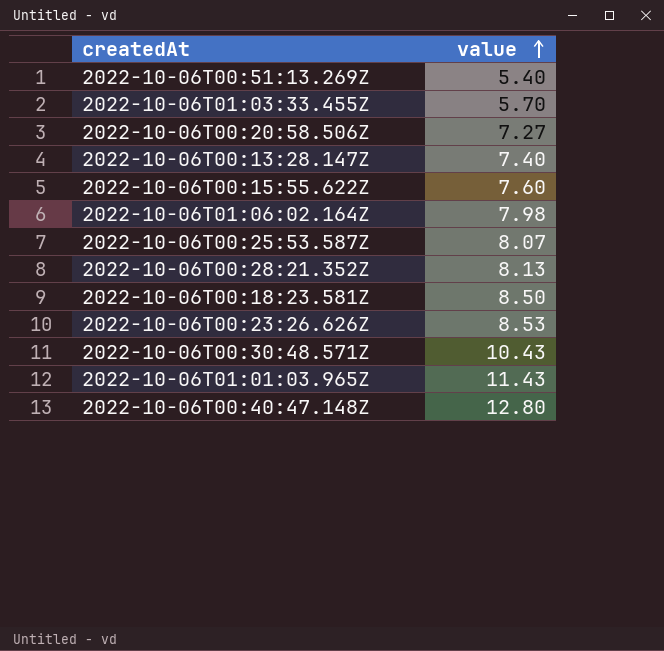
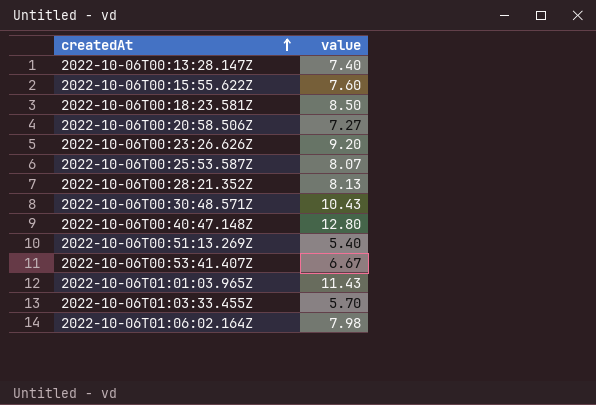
row order: value ascending -> createdAt ascending
2022-10-06T00:23:26.626Z | value: 8.53 -> 9.20
row 2022-10-06T00:53:41.407Z: none -> 6.67

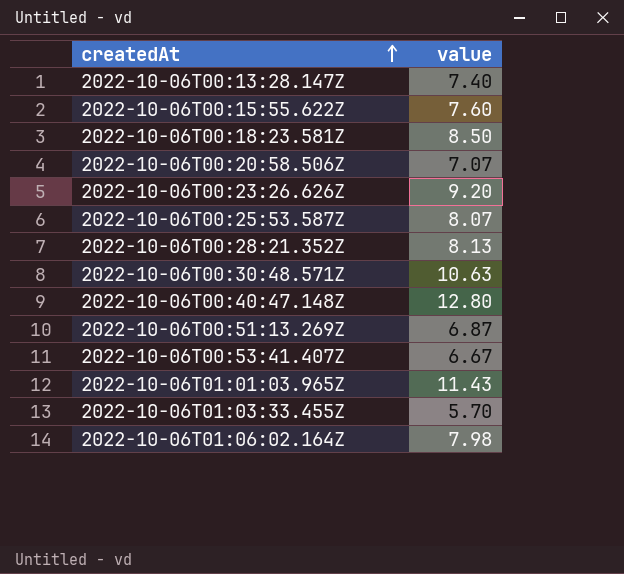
2022-10-06T00:20:58.506Z | value: 7.27 -> 7.07
2022-10-06T00:30:48.571Z | value: 10.43 -> 10.63
2022-10-06T00:51:13.269Z | value: 5.40 -> 6.87

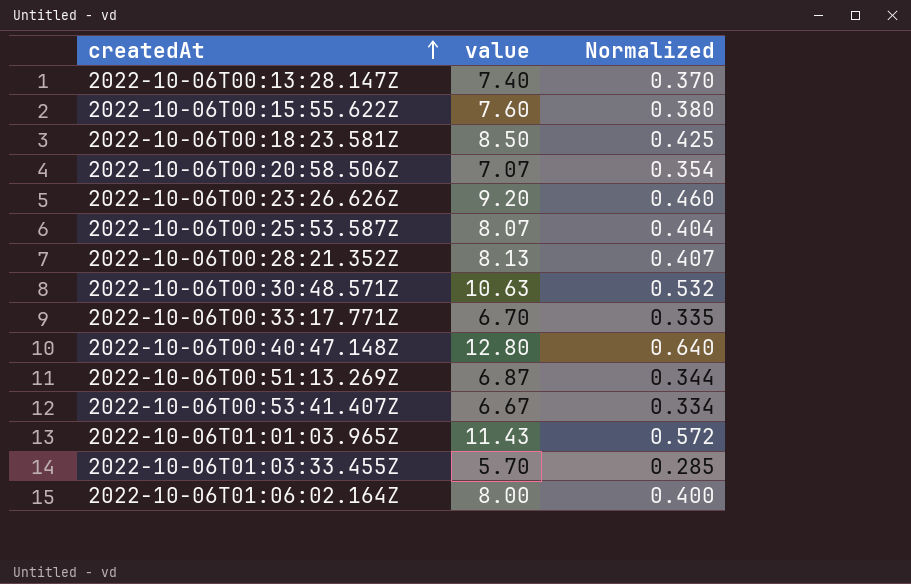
column Normalized | formula: none -> [value] * 0.05
row 2022-10-06T00:33:17.771Z: none -> 6.70 | 0.335
2022-10-06T01:06:02.164Z | value: 7.98 -> 8.00

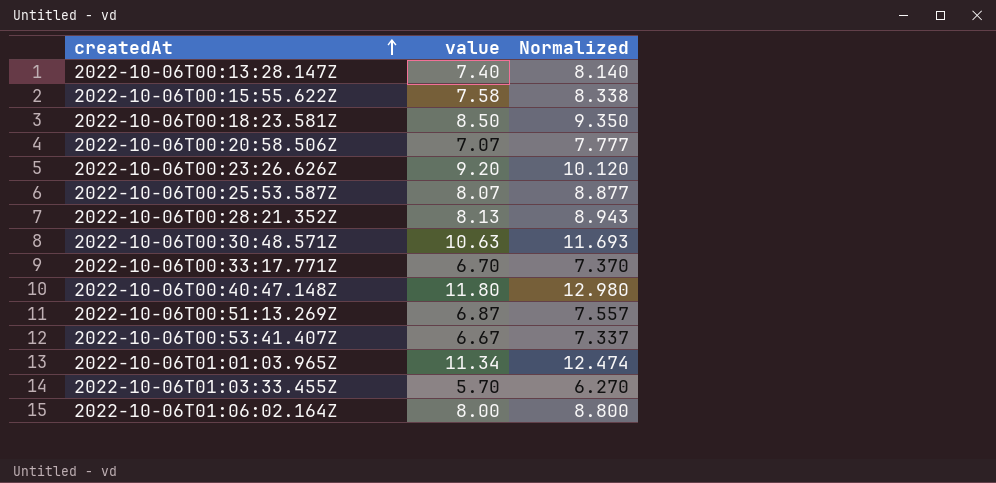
column Normalized | formula: [value] * 0.05 -> [value] * 1.1
2022-10-06T00:15:55.622Z | value: 7.60 -> 7.58
2022-10-06T00:40:47.148Z | value: 12.80 -> 11.80
2022-10-06T01:01:03.965Z | value: 11.43 -> 11.34

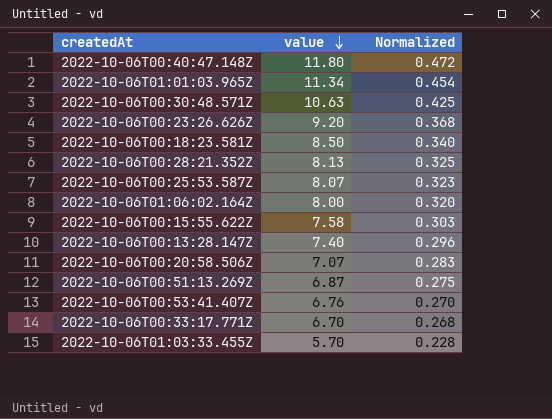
row order: createdAt ascending -> value descending
column Normalized | formula: [value] * 1.1 -> [value] * 0.04
2022-10-06T00:53:41.407Z | value: 6.67 -> 6.76

